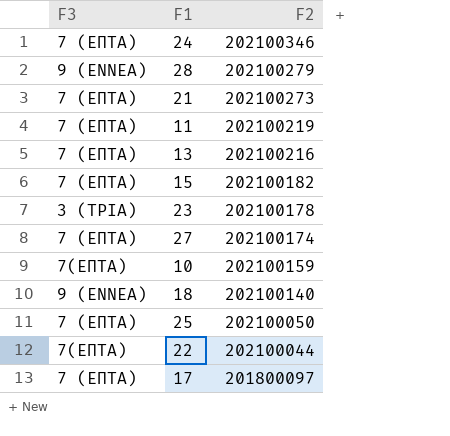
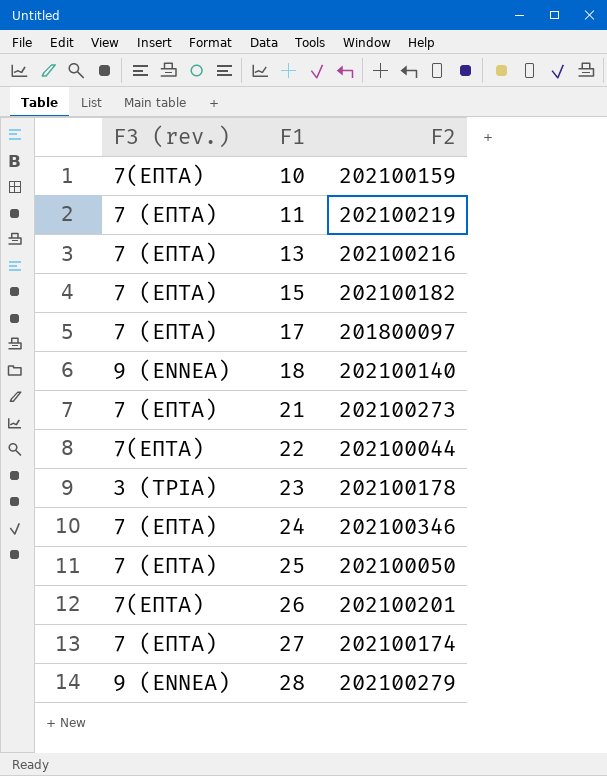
row order: F2 descending -> F1 ascending
column name: F3 -> F3 (rev.)
row 26: none -> 7(ΕΠΤΑ) | 202100201

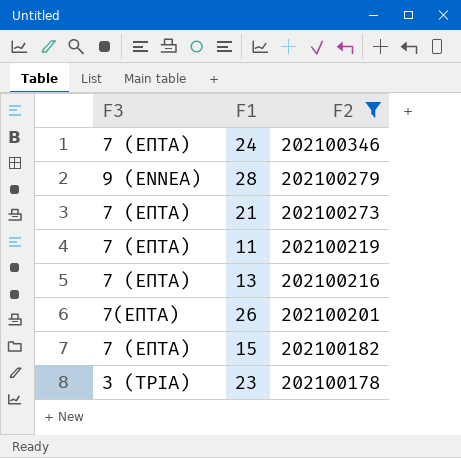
filter: none -> F2 >= 202100178
row order: F1 ascending -> F2 descending
column name: F3 (rev.) -> F3

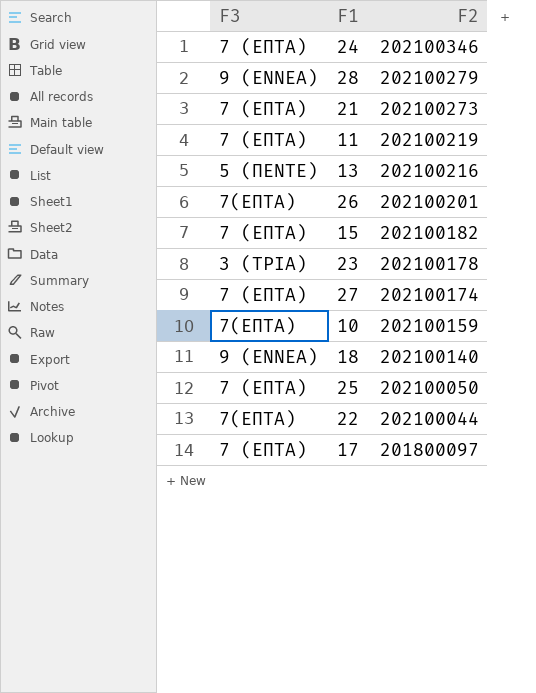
filter: F2 >= 202100178 -> none
13 | F3: 7 (ΕΠΤΑ) -> 5 (ΠΕΝΤΕ)

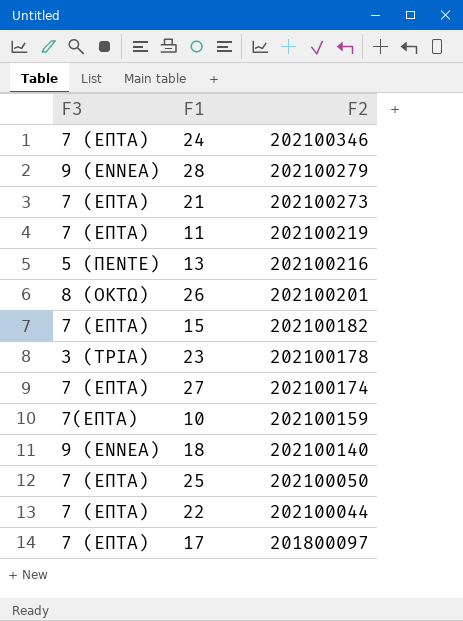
26 | F3: 7(ΕΠΤΑ) -> 8 (ΟΚΤΩ)
22 | F3: 7(ΕΠΤΑ) -> 7 (ΕΠΤΑ)

